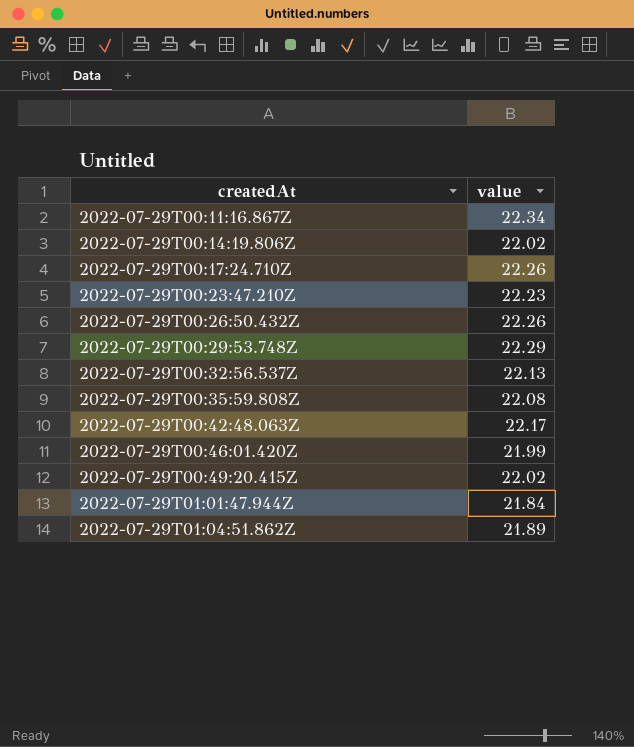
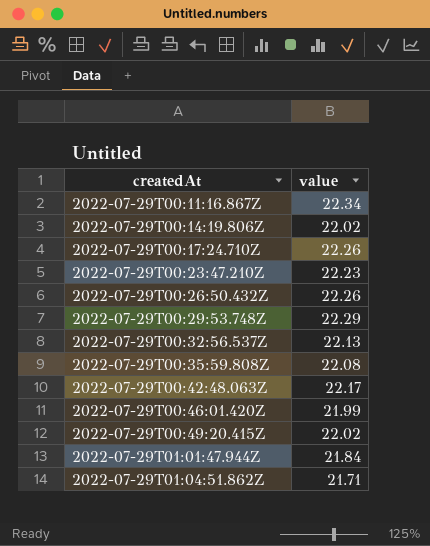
2022-07-29T01:04:51.862Z | value: 21.89 -> 21.71

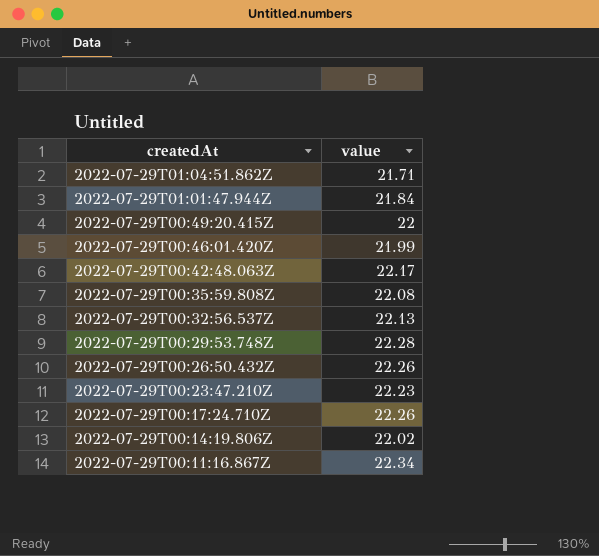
row order: createdAt ascending -> createdAt descending
2022-07-29T00:49:20.415Z | value: 22.02 -> 22
2022-07-29T00:29:53.748Z | value: 22.29 -> 22.28

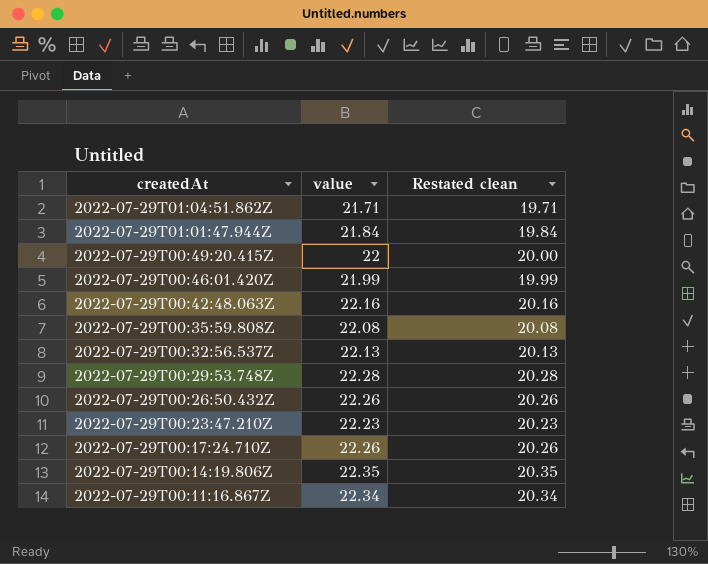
column Restated clean | formula: none -> [value] - 2
2022-07-29T00:42:48.063Z | value: 22.17 -> 22.16
2022-07-29T00:14:19.806Z | value: 22.02 -> 22.35

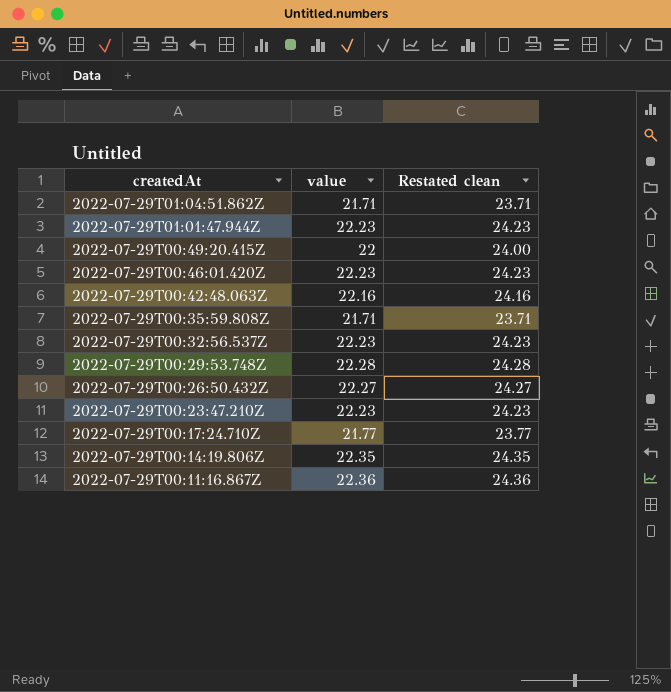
column Restated clean | formula: [value] - 2 -> [value] + 2
2022-07-29T01:01:47.944Z | value: 21.84 -> 22.23
2022-07-29T00:46:01.420Z | value: 21.99 -> 22.23
2022-07-29T00:35:59.808Z | value: 22.08 -> 21.71
2022-07-29T00:32:56.537Z | value: 22.13 -> 22.23
2022-07-29T00:26:50.432Z | value: 22.26 -> 22.27
2022-07-29T00:17:24.710Z | value: 22.26 -> 21.77
2022-07-29T00:11:16.867Z | value: 22.34 -> 22.36

